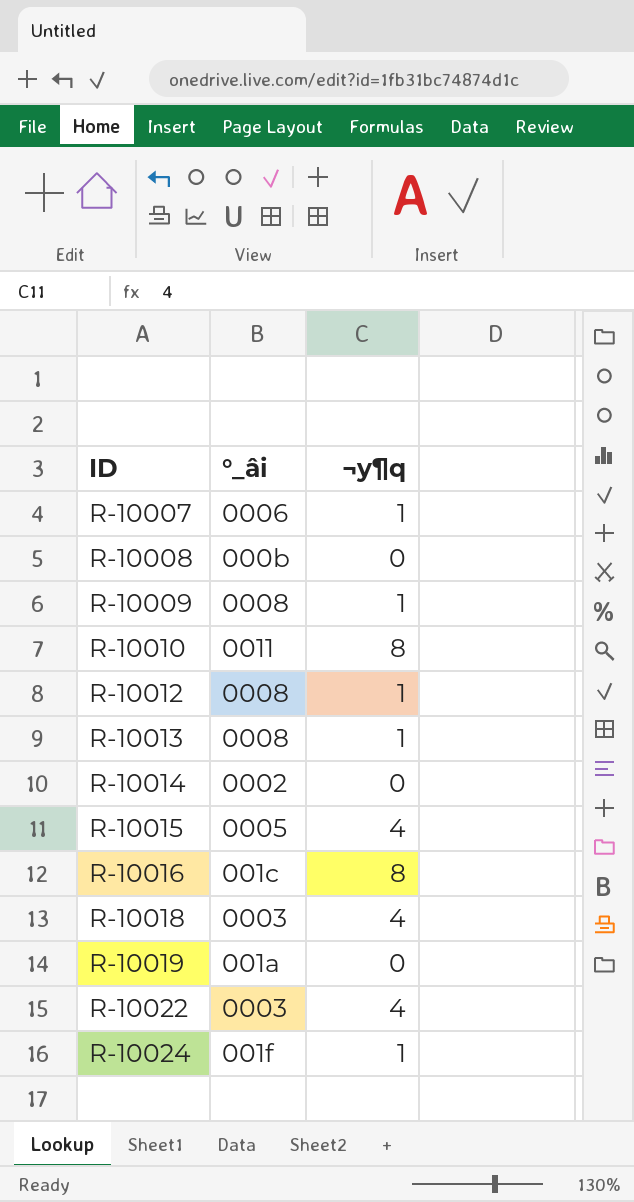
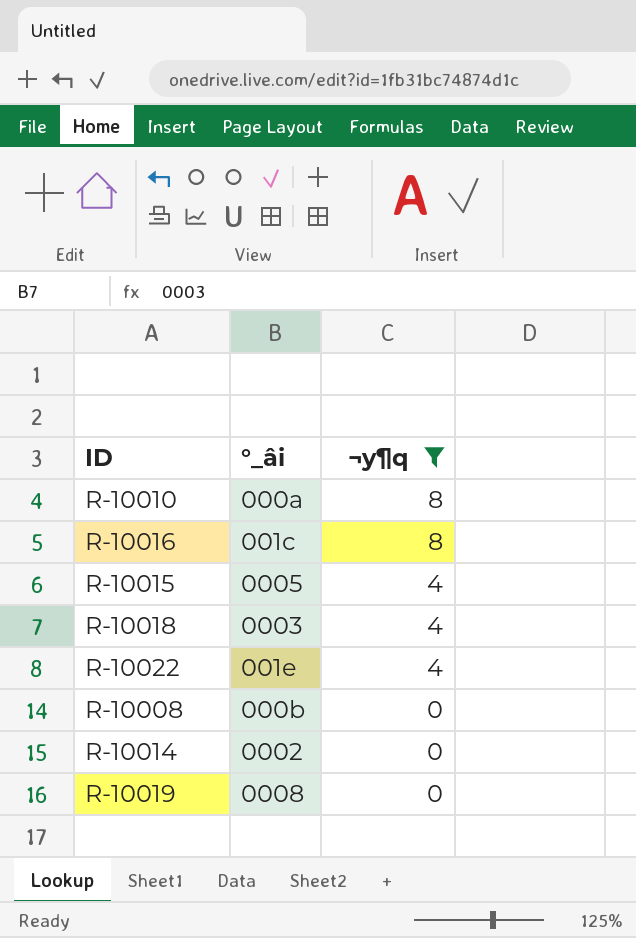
filter: none -> ¬y¶q != 1
row order: ID ascending -> ¬y¶q descending
R-10010 | °_âi: 0011 -> 000a
R-10022 | °_âi: 0003 -> 001e
R-10019 | °_âi: 001a -> 0008

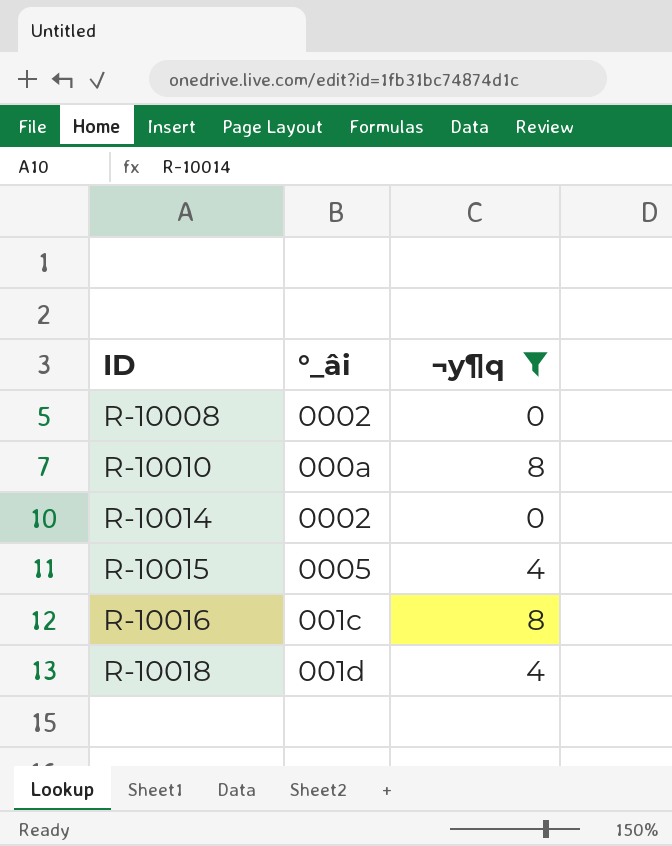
row order: ¬y¶q descending -> ID ascending
row R-10022: 001e | 4 -> none
row R-10019: 0008 | 0 -> none
R-10008 | °_âi: 000b -> 0002
R-10018 | °_âi: 0003 -> 001d

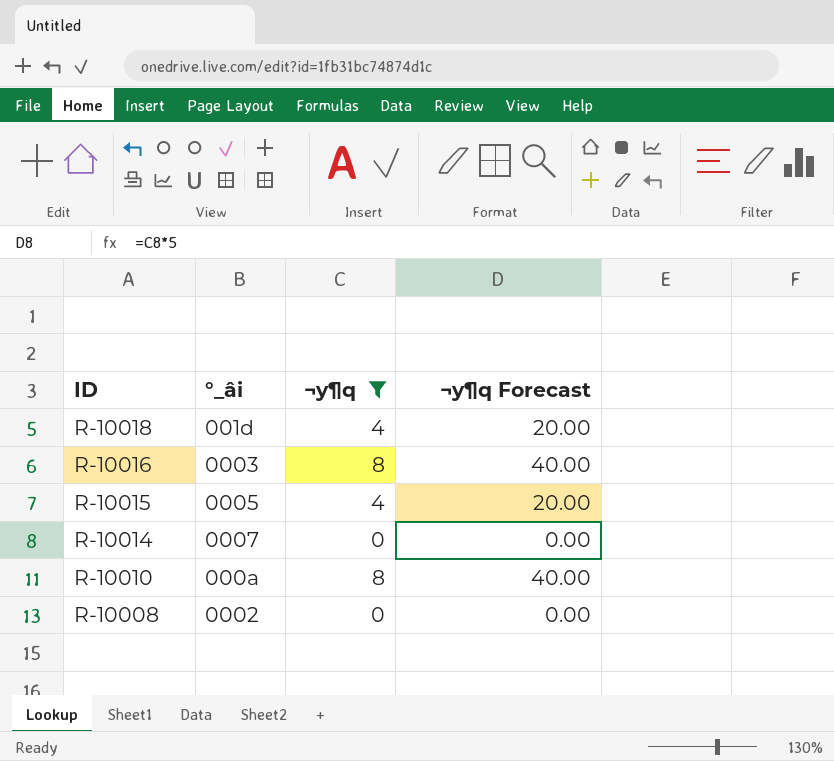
row order: ID ascending -> ID descending
column ¬y¶q Forecast | formula: none -> [¬y¶q] * 5
R-10016 | °_âi: 001c -> 0003
R-10014 | °_âi: 0002 -> 0007

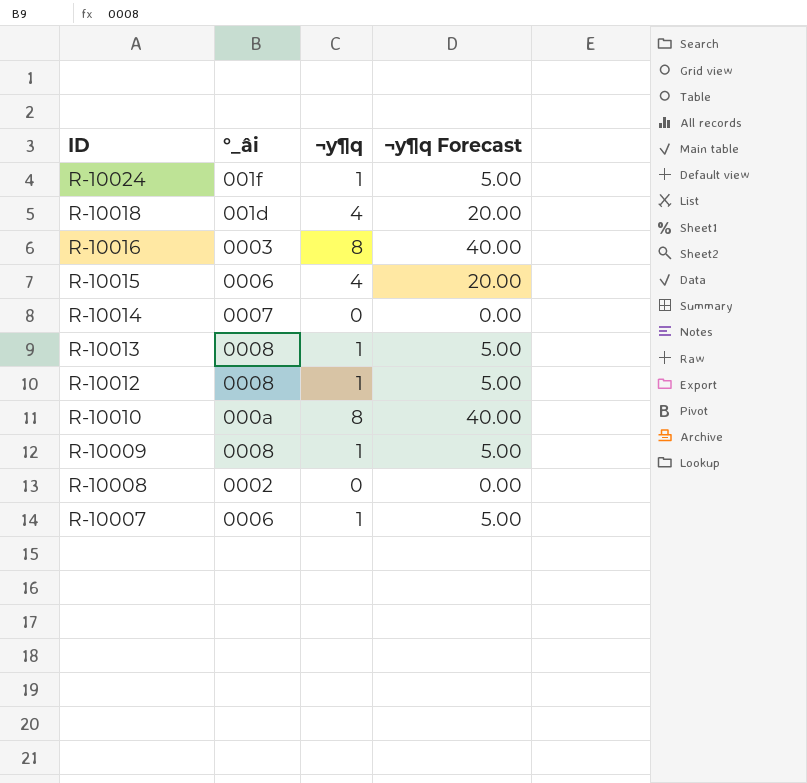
filter: ¬y¶q != 1 -> none
R-10015 | °_âi: 0005 -> 0006

